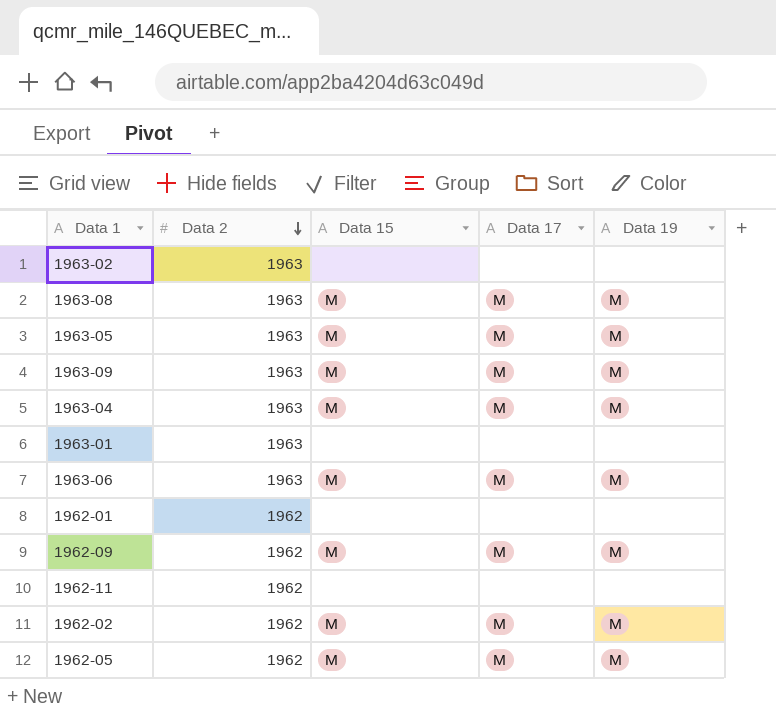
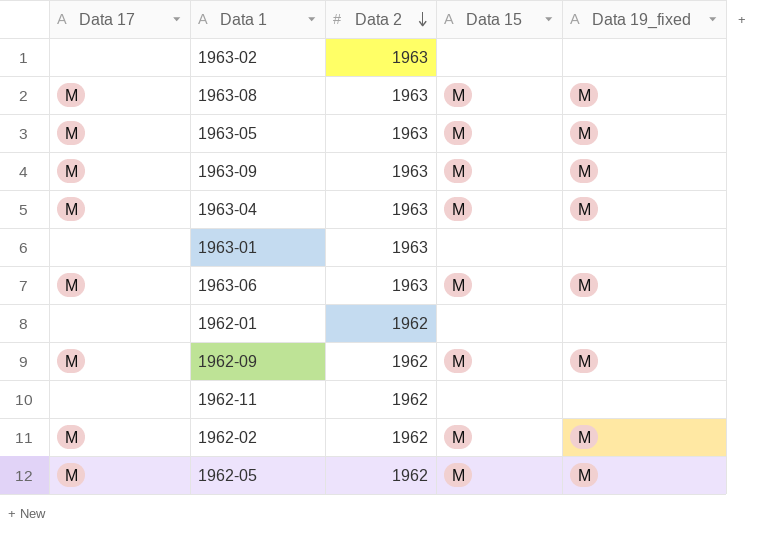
column Data 17 | position: 4 -> 1
column name: Data 19 -> Data 19_fixed

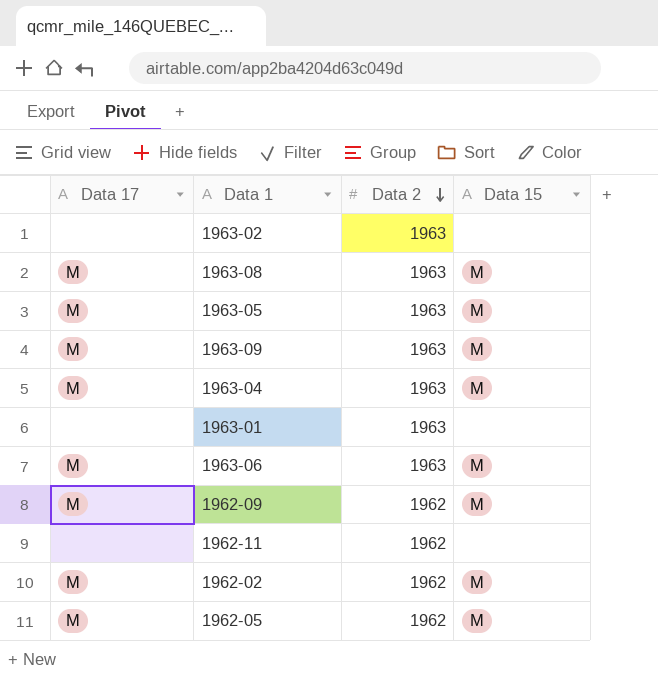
column Data 19_fixed | position: 5 -> none
row 1962-01: none | 1962 | none | none -> none

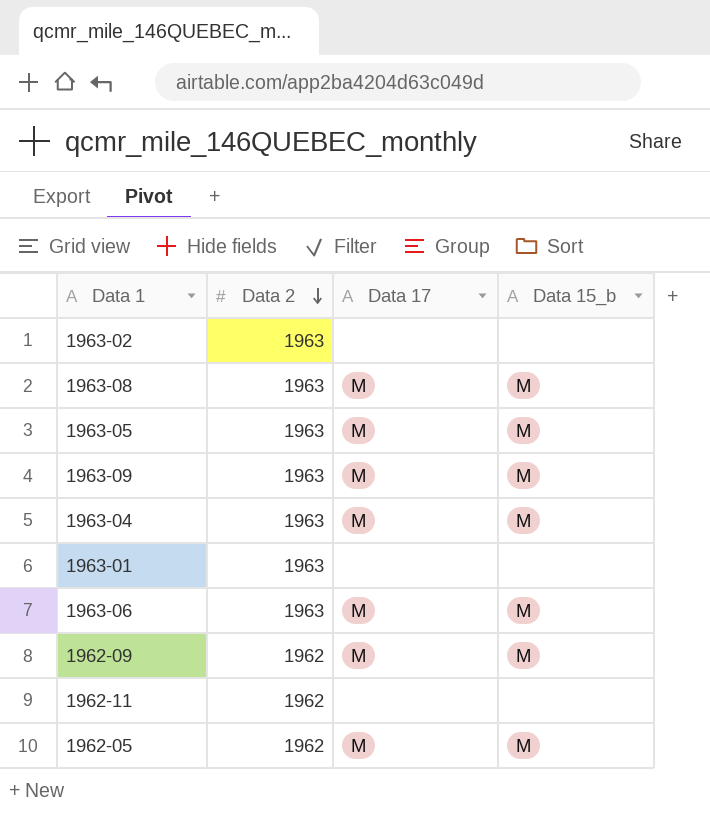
column Data 17 | position: 1 -> 3
column name: Data 15 -> Data 15_b
row 1962-02: M | 1962 | M -> none

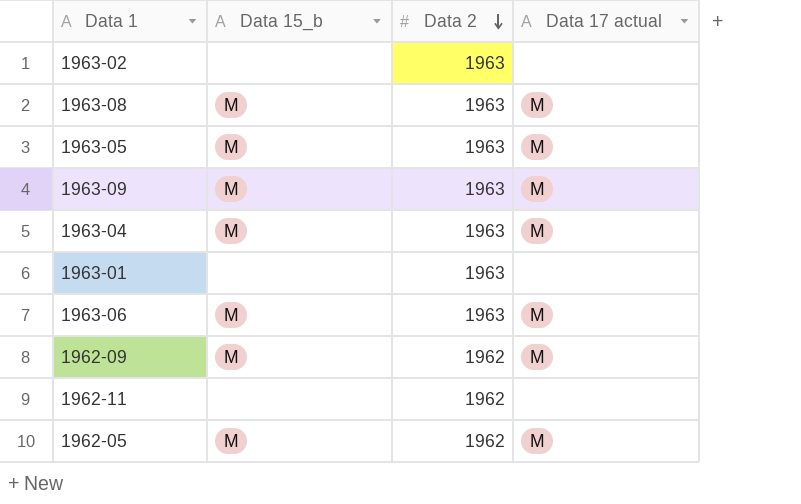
column Data 15_b | position: 4 -> 2
column name: Data 17 -> Data 17 actual

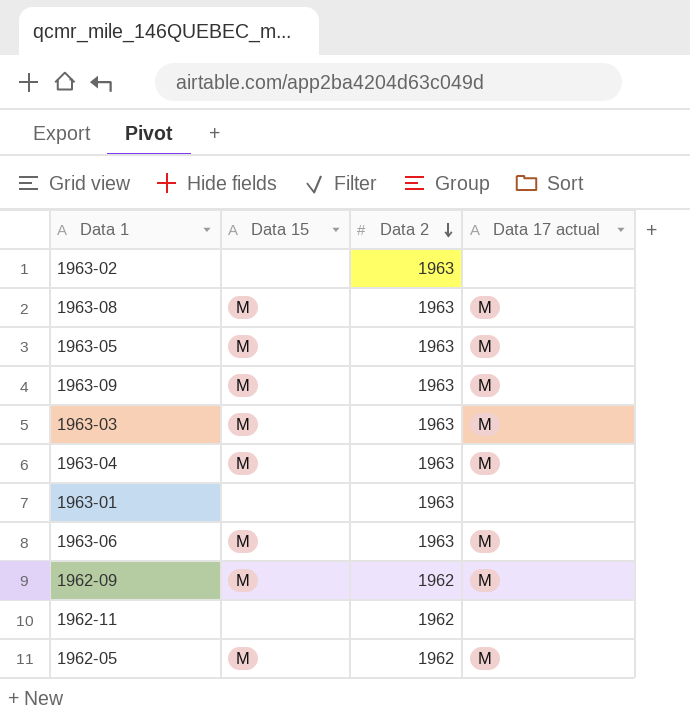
column name: Data 15_b -> Data 15
row 1963-03: none -> M | 1963 | M

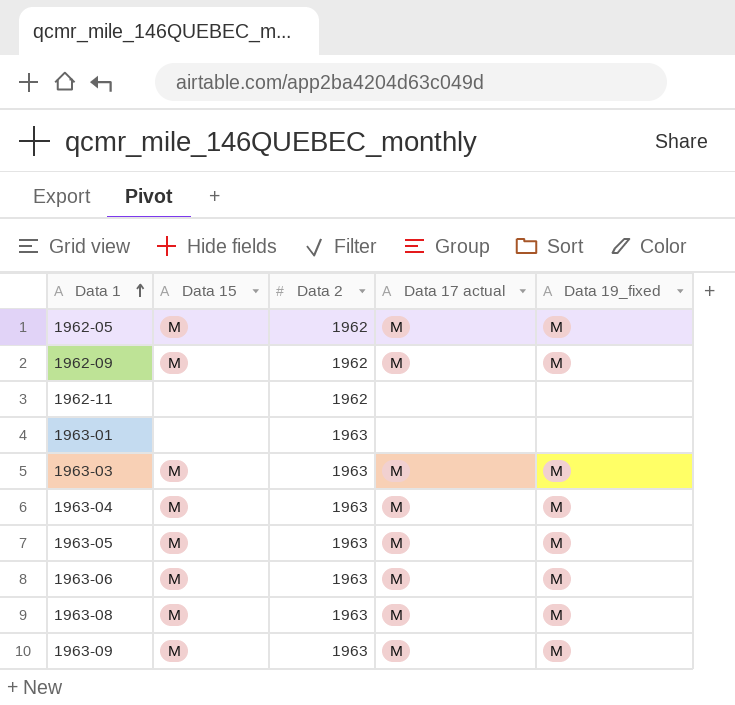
row order: Data 2 descending -> Data 1 ascending
column Data 19_fixed | position: none -> 5
row 1963-02: none | 1963 | none -> none

